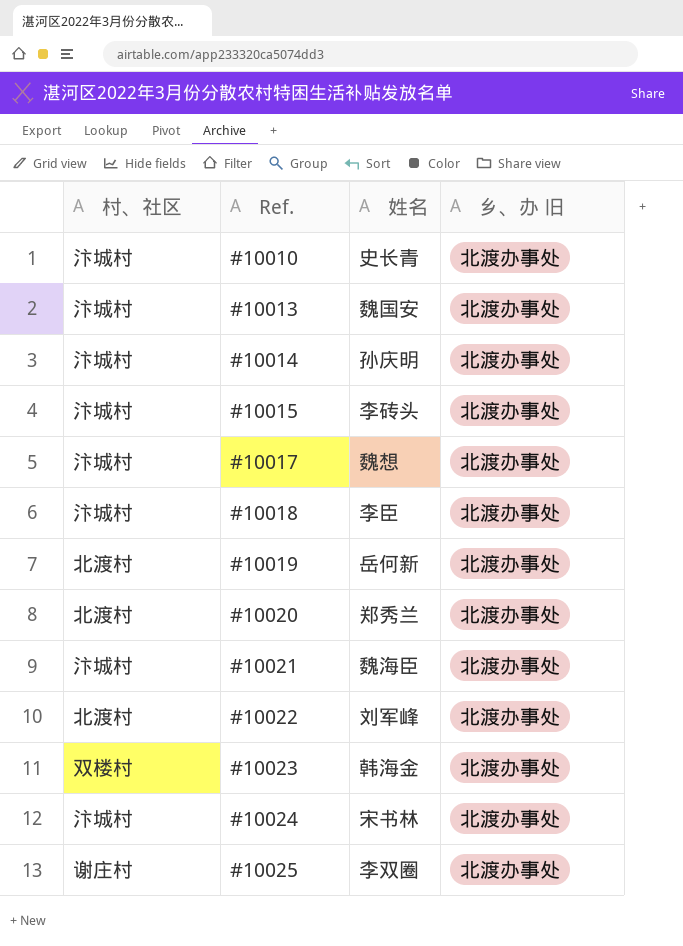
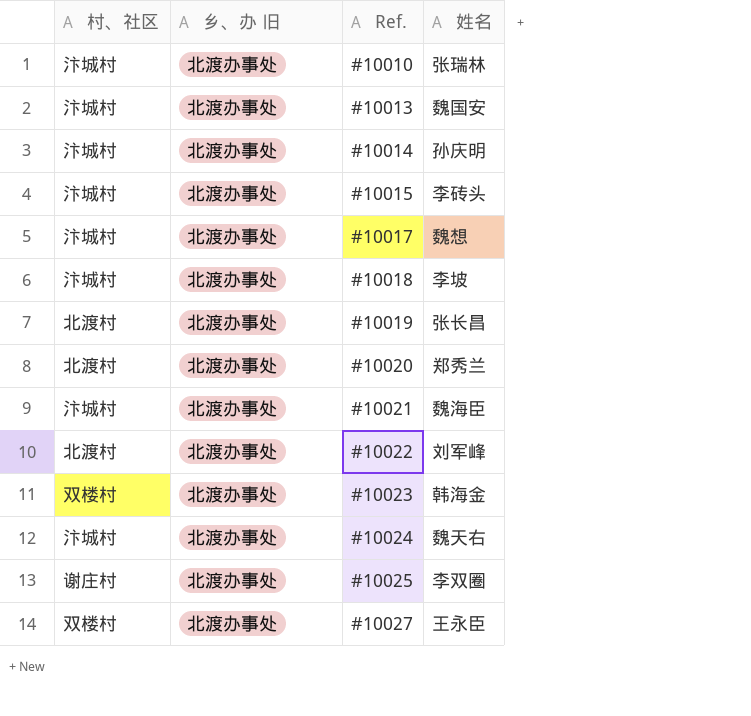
column 乡、办 旧 | position: 4 -> 2
#10010 | 姓名: 史长青 -> 张瑞林
#10018 | 姓名: 李臣 -> 李坡
#10019 | 姓名: 岳何新 -> 张长昌
#10024 | 姓名: 宋书林 -> 魏天右
row #10027: none -> 双楼村 | 北渡办事处 | 王永臣

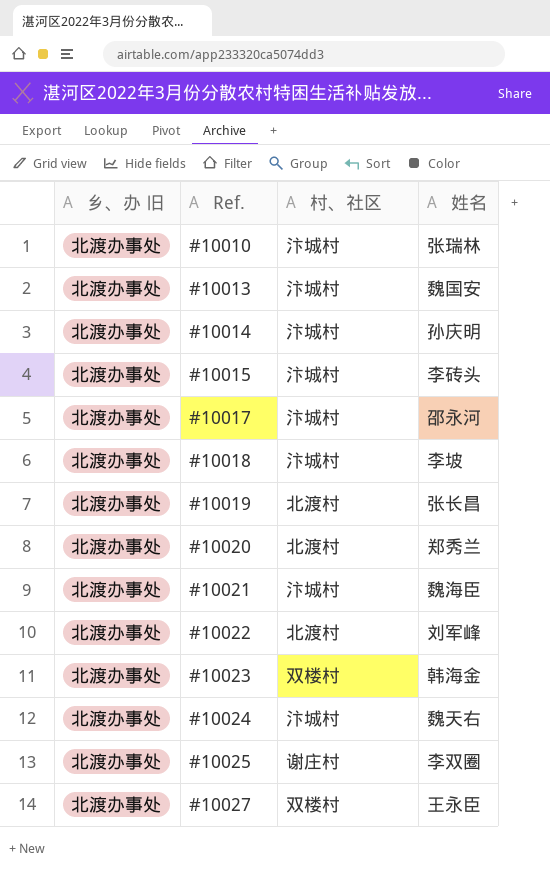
column 村、社区 | position: 1 -> 3
#10017 | 姓名: 魏想 -> 邵永河

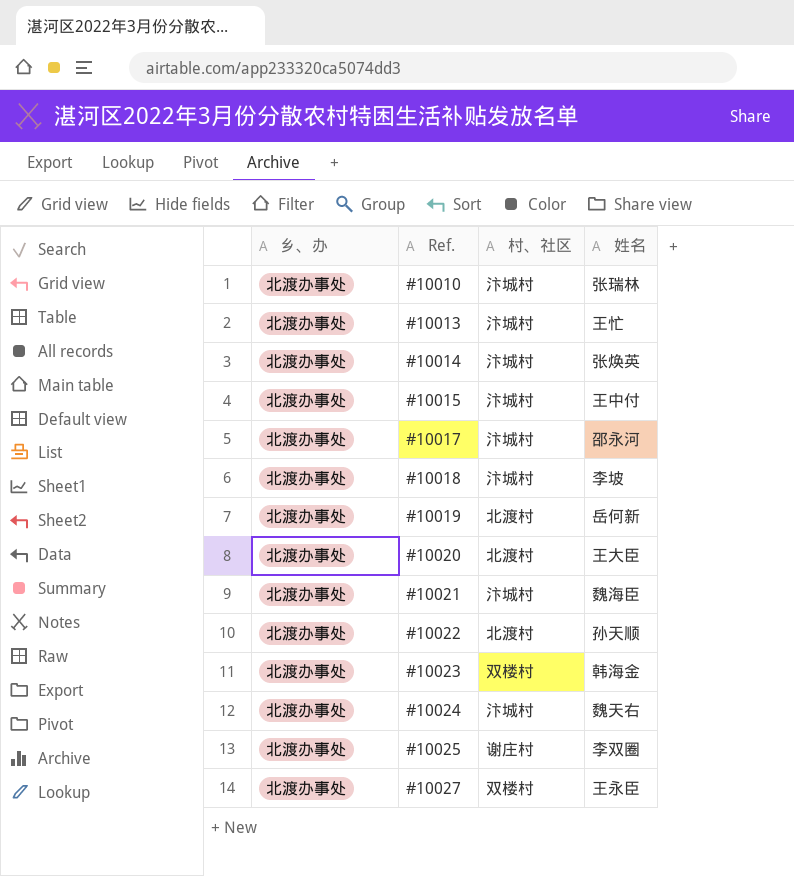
column name: 乡、办 旧 -> 乡、办
#10013 | 姓名: 魏国安 -> 王忙
#10014 | 姓名: 孙庆明 -> 张焕英
#10015 | 姓名: 李砖头 -> 王中付
#10019 | 姓名: 张长昌 -> 岳何新
#10020 | 姓名: 郑秀兰 -> 王大臣
#10022 | 姓名: 刘军峰 -> 孙天顺

